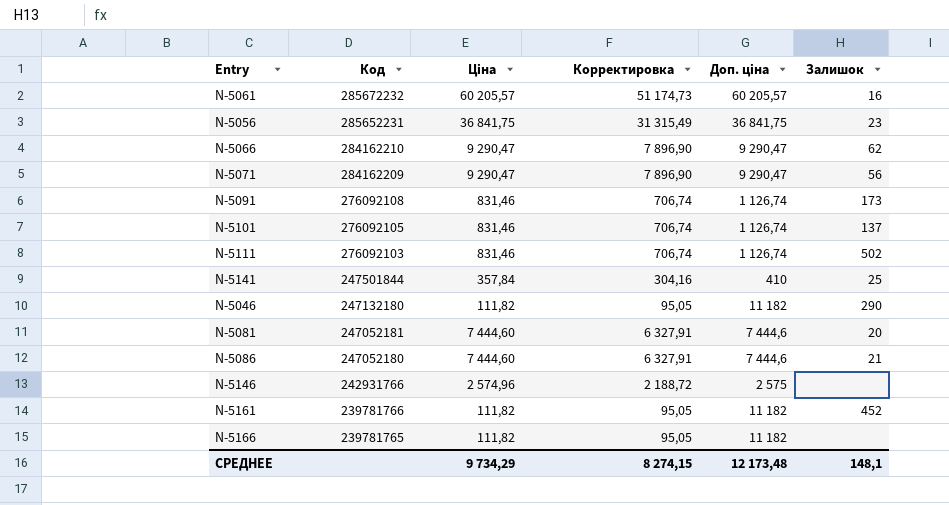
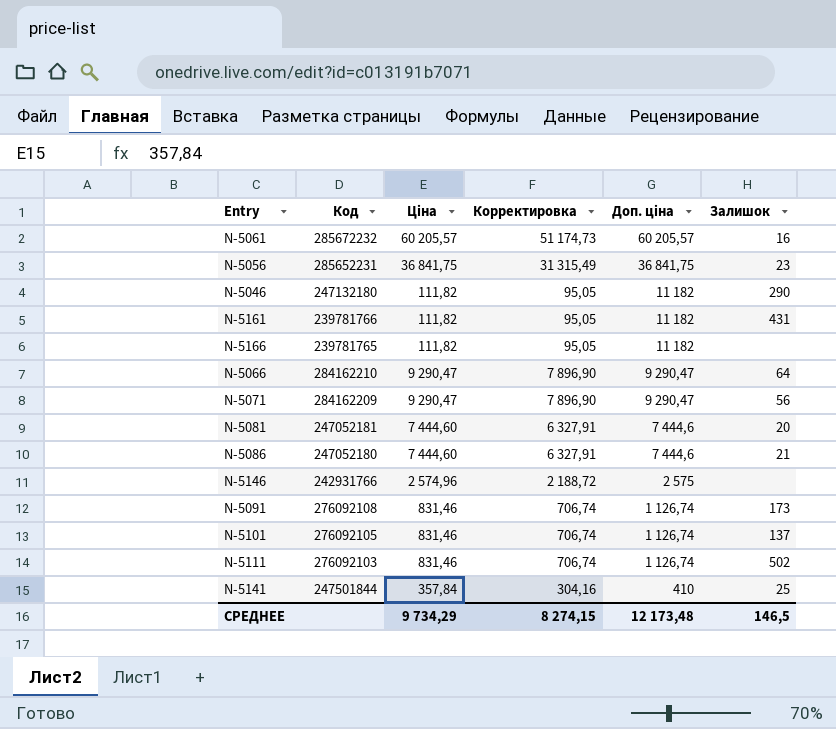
row order: Код descending -> Доп. ціна descending
N-5161 | Залишок: 452 -> 431
N-5066 | Залишок: 62 -> 64
СРЕДНЕЕ | Залишок: 148,1 -> 146,5

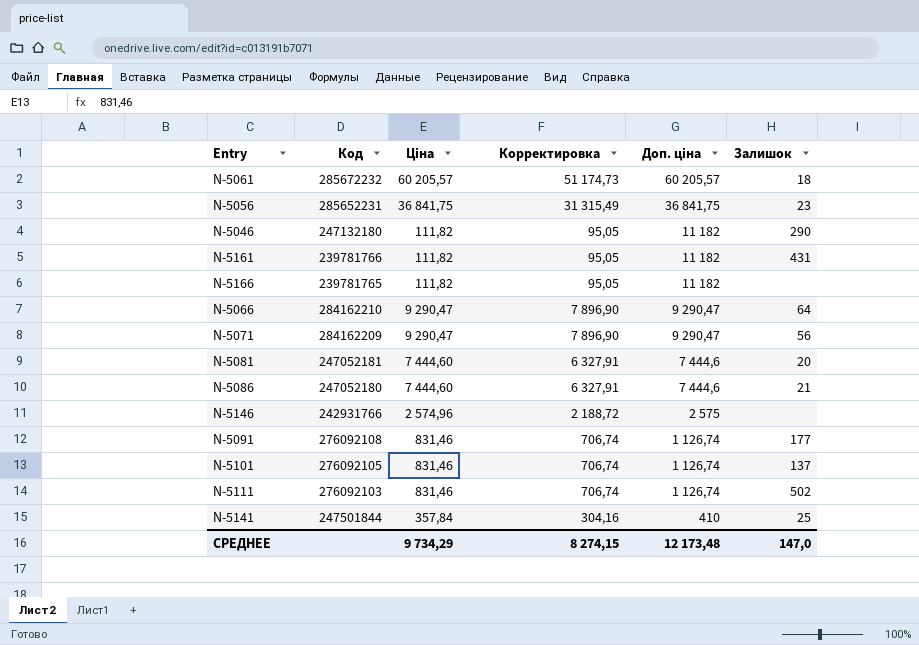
N-5061 | Залишок: 16 -> 18
N-5091 | Залишок: 173 -> 177
СРЕДНЕЕ | Залишок: 146,5 -> 147,0

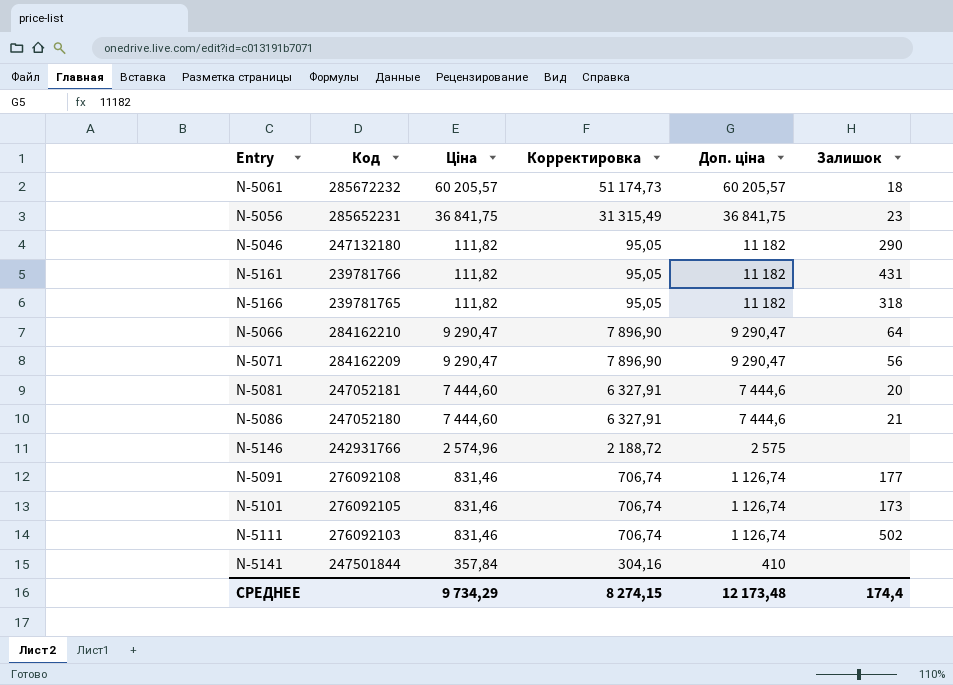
N-5166 | Залишок: none -> 318
N-5101 | Залишок: 137 -> 173
N-5141 | Залишок: 25 -> none
СРЕДНЕЕ | Залишок: 147,0 -> 174,4

